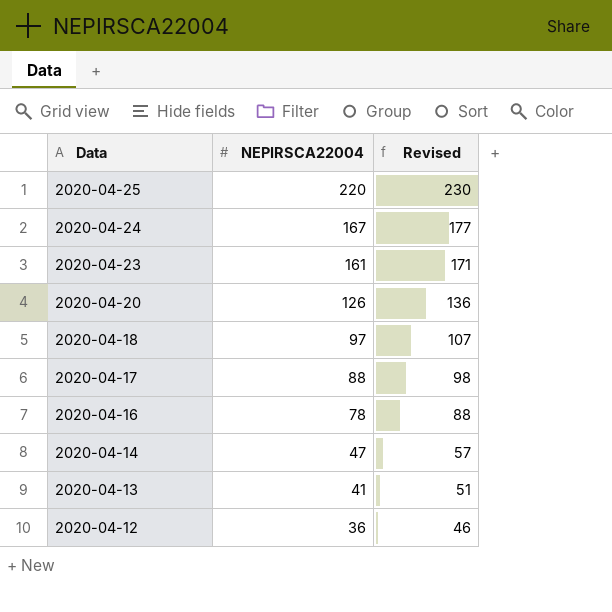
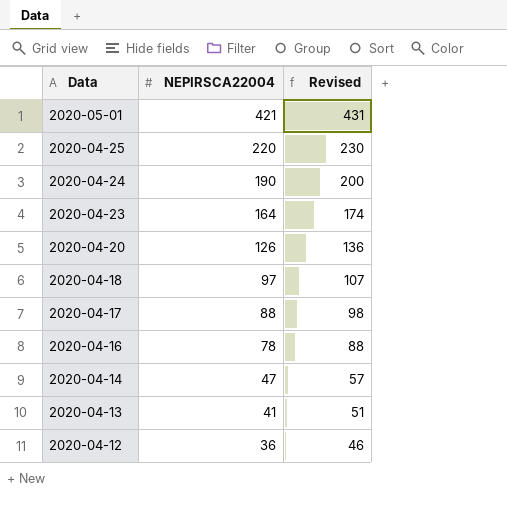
row 2020-05-01: none -> 421 | 431
2020-04-24 | NEPIRSCA22004: 167 -> 190
2020-04-24 | Revised: 177 -> 200
2020-04-23 | NEPIRSCA22004: 161 -> 164
2020-04-23 | Revised: 171 -> 174

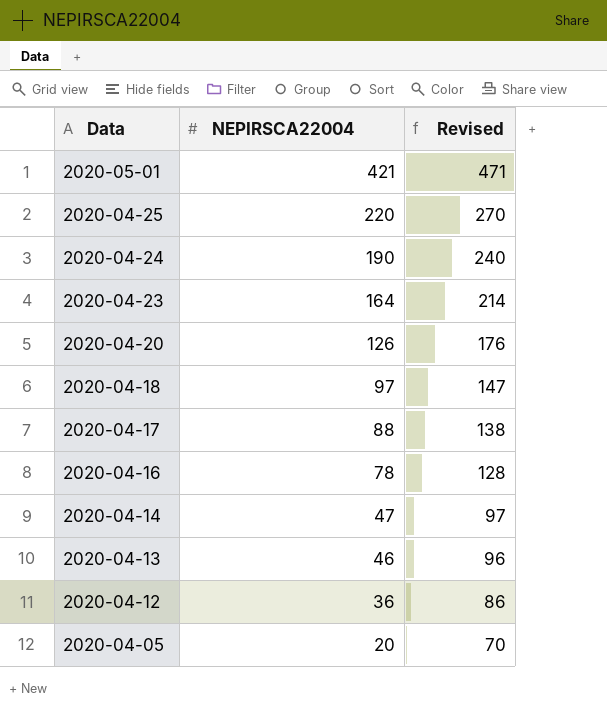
column Revised | formula: [NEPIRSCA22004] + 10 -> [NEPIRSCA22004] + 50
2020-04-13 | NEPIRSCA22004: 41 -> 46
row 2020-04-05: none -> 20 | 70

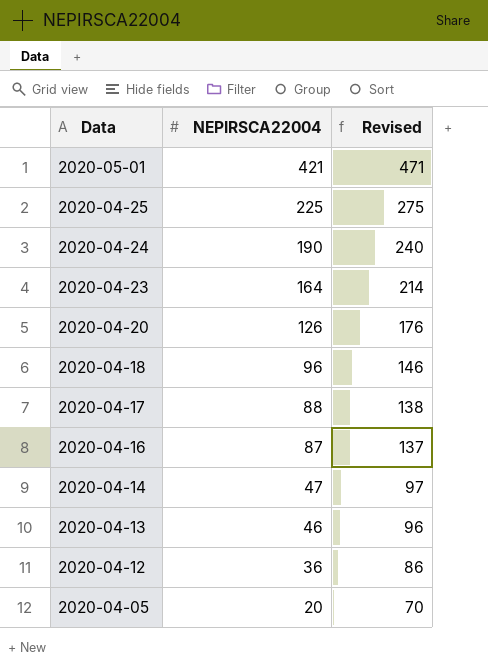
2020-04-25 | NEPIRSCA22004: 220 -> 225
2020-04-25 | Revised: 270 -> 275
2020-04-18 | NEPIRSCA22004: 97 -> 96
2020-04-18 | Revised: 147 -> 146
2020-04-16 | NEPIRSCA22004: 78 -> 87
2020-04-16 | Revised: 128 -> 137

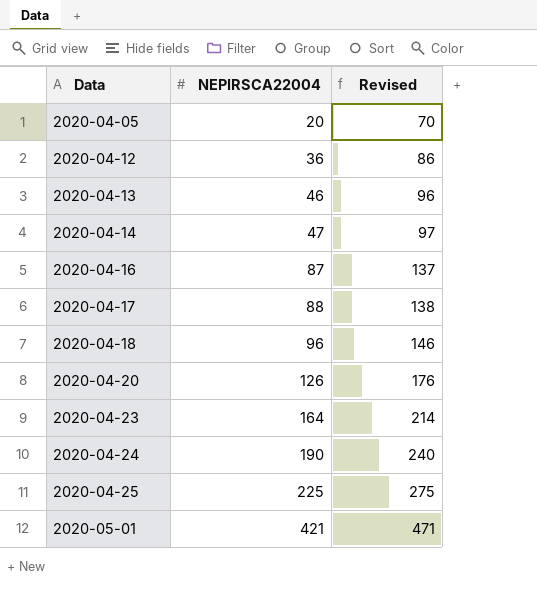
row order: Data descending -> Data ascending

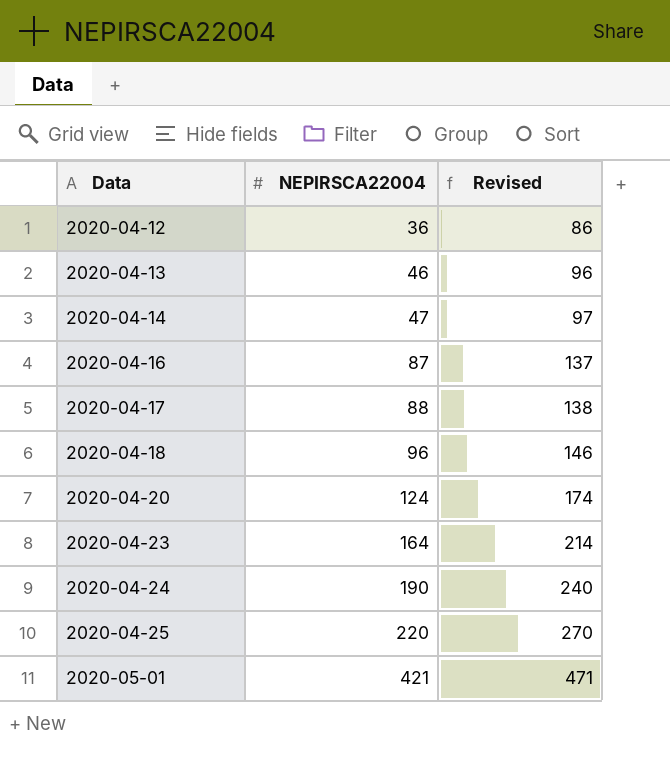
row 2020-04-05: 20 | 70 -> none
2020-04-20 | NEPIRSCA22004: 126 -> 124
2020-04-20 | Revised: 176 -> 174
2020-04-25 | NEPIRSCA22004: 225 -> 220
2020-04-25 | Revised: 275 -> 270

